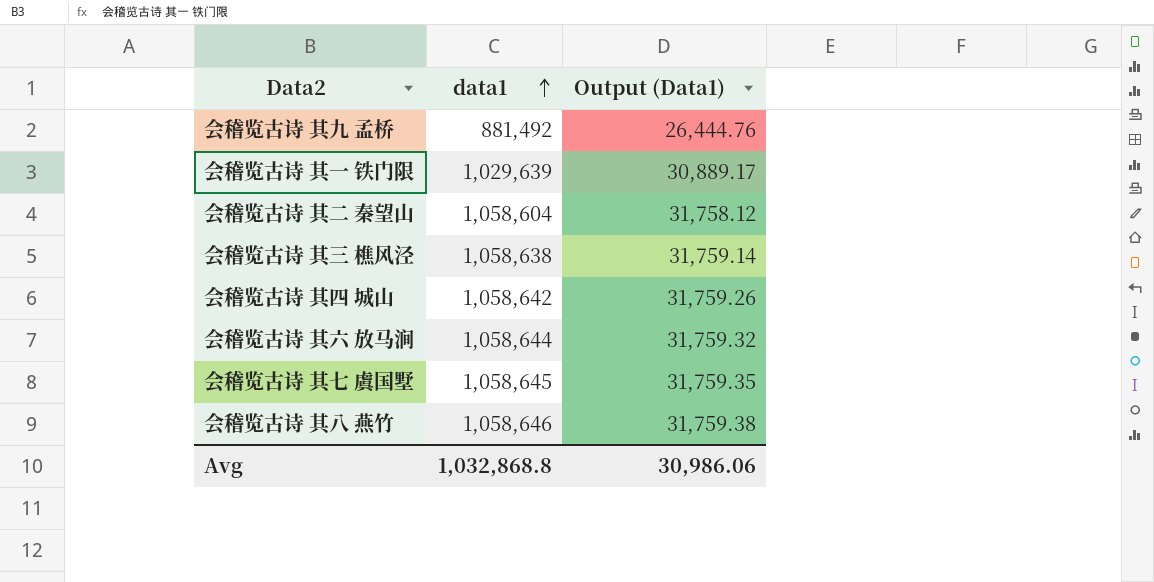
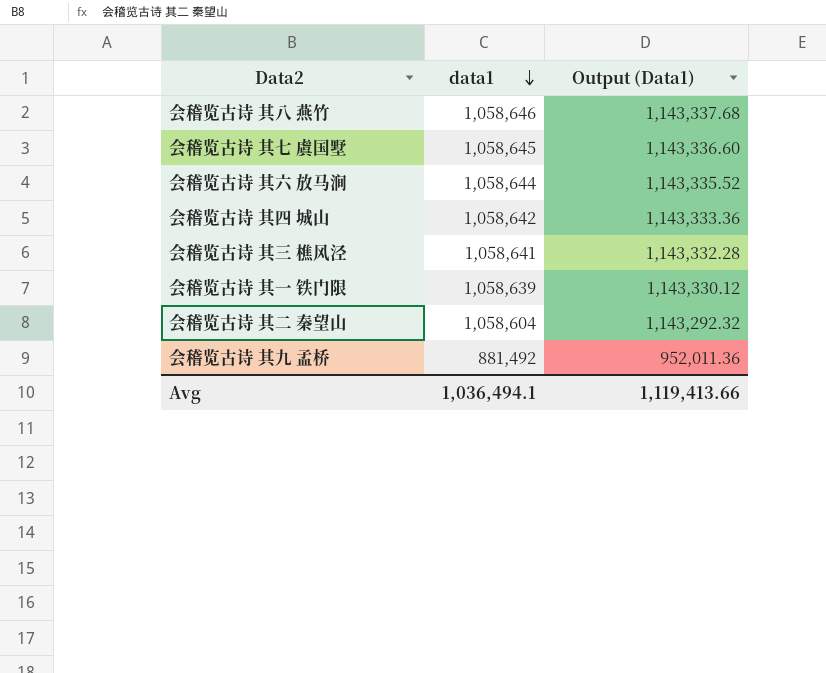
row order: data1 ascending -> data1 descending
column Output (Data1) | formula: [data1] * 0.03 -> [data1] * 1.08
会稽览古诗 其三 樵风泾 | data1: 1,058,638 -> 1,058,641
会稽览古诗 其一 铁门限 | data1: 1,029,639 -> 1,058,639
Avg | data1: 1,032,868.8 -> 1,036,494.1
Avg | Output (Data1): 30,986.06 -> 1,119,413.66

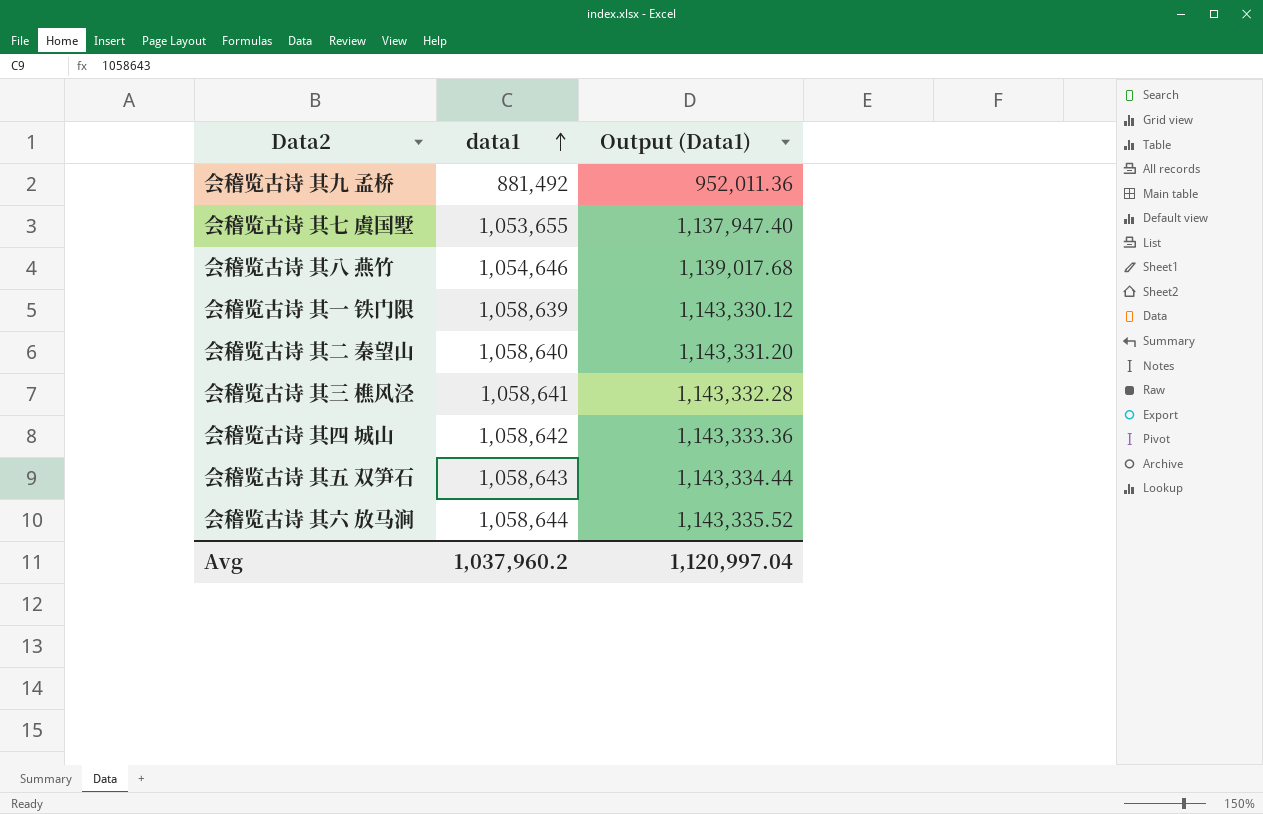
row order: data1 descending -> data1 ascending
会稽览古诗 其七 虞国墅 | data1: 1,058,645 -> 1,053,655
会稽览古诗 其七 虞国墅 | Output (Data1): 1,143,336.60 -> 1,137,947.40
会稽览古诗 其八 燕竹 | data1: 1,058,646 -> 1,054,646
会稽览古诗 其八 燕竹 | Output (Data1): 1,143,337.68 -> 1,139,017.68
会稽览古诗 其二 秦望山 | data1: 1,058,604 -> 1,058,640
会稽览古诗 其二 秦望山 | Output (Data1): 1,143,292.32 -> 1,143,331.20
row 会稽览古诗 其五 双笋石: none -> 1,058,643 | 1,143,334.44
Avg | data1: 1,036,494.1 -> 1,037,960.2
Avg | Output (Data1): 1,119,413.66 -> 1,120,997.04

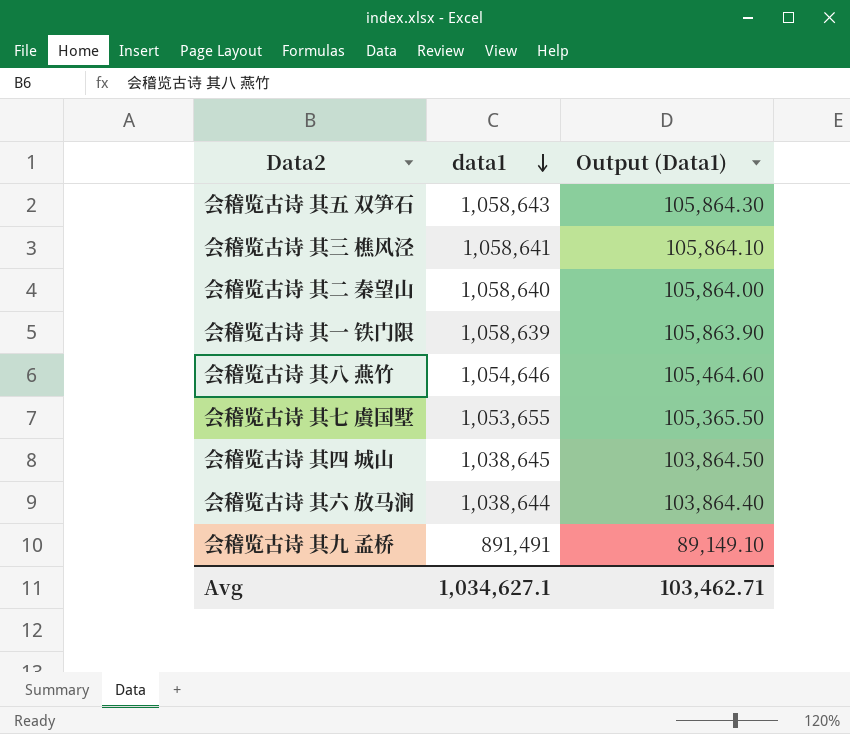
row order: data1 ascending -> data1 descending
column Output (Data1) | formula: [data1] * 1.08 -> [data1] * 0.1
会稽览古诗 其四 城山 | data1: 1,058,642 -> 1,038,645
会稽览古诗 其六 放马涧 | data1: 1,058,644 -> 1,038,644
会稽览古诗 其九 孟桥 | data1: 881,492 -> 891,491
Avg | data1: 1,037,960.2 -> 1,034,627.1
Avg | Output (Data1): 1,120,997.04 -> 103,462.71

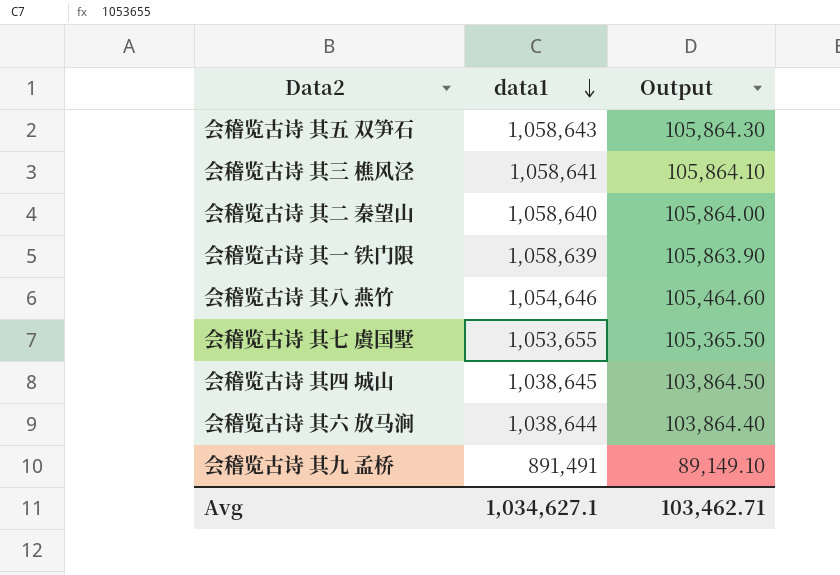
column name: Output (Data1) -> Output

